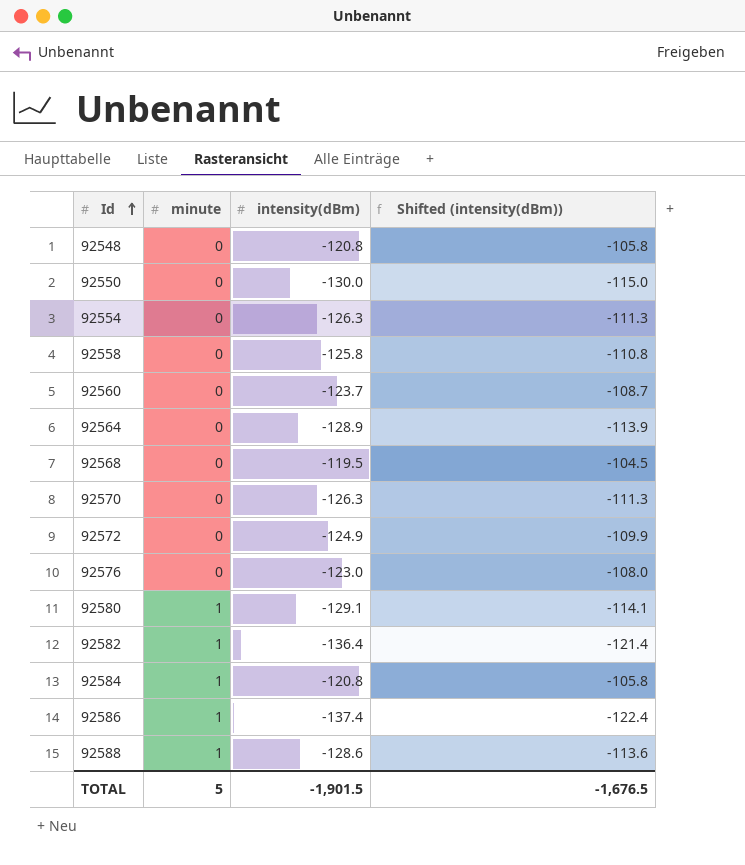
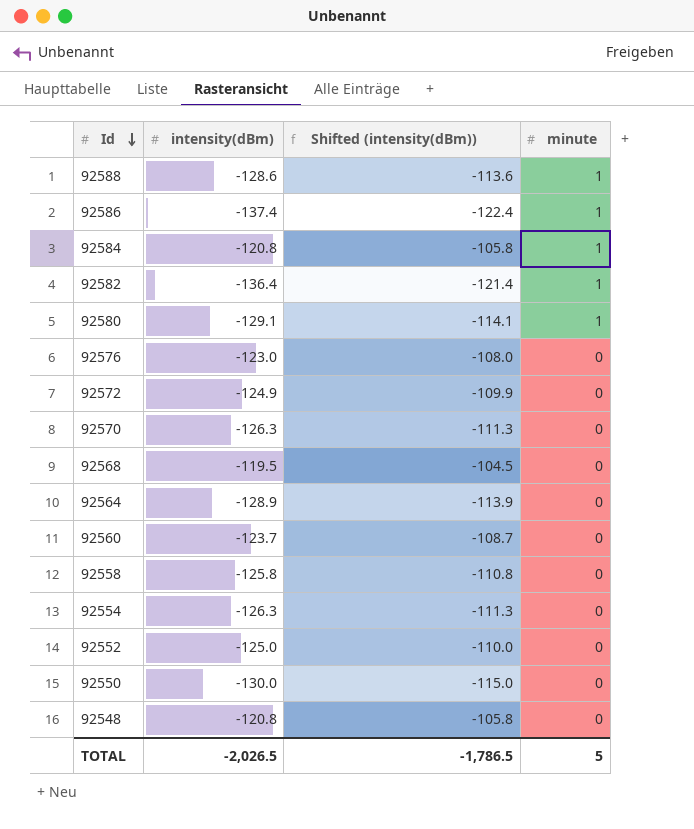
row order: Id ascending -> Id descending
column minute | position: 2 -> 4
row 92552: none -> -125.0 | -110.0 | 0
TOTAL | intensity(dBm): -1,901.5 -> -2,026.5
TOTAL | Shifted (intensity(dBm)): -1,676.5 -> -1,786.5

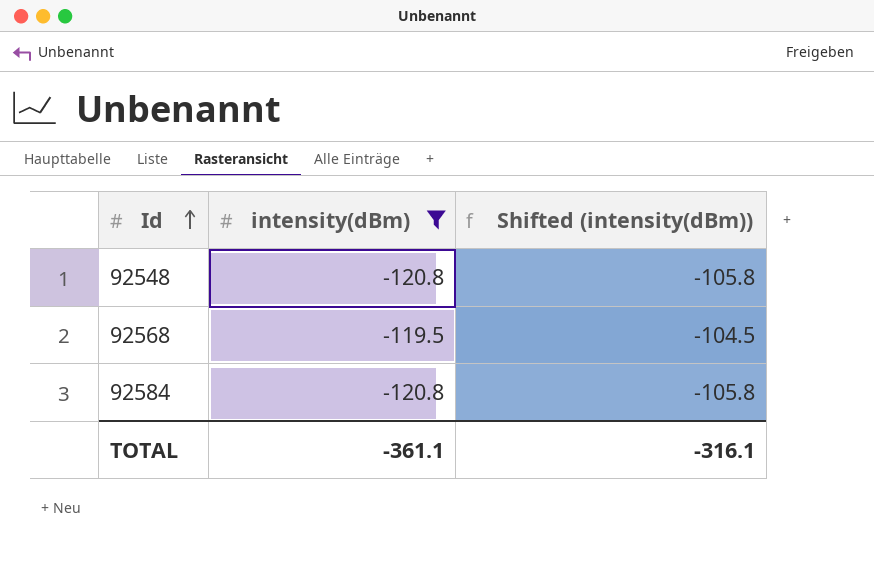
filter: none -> intensity(dBm) >= -120.8
row order: Id descending -> Id ascending
column minute | position: 4 -> none
TOTAL | intensity(dBm): -2,026.5 -> -361.1
TOTAL | Shifted (intensity(dBm)): -1,786.5 -> -316.1

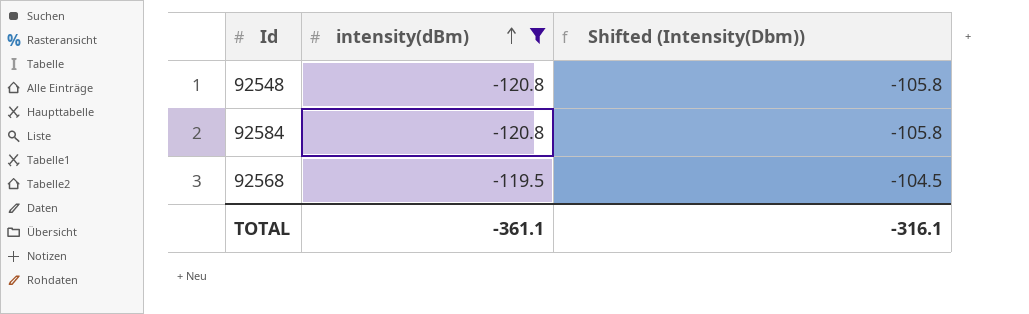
row order: Id ascending -> intensity(dBm) ascending
column name: Shifted (intensity(dBm)) -> Shifted (Intensity(Dbm))

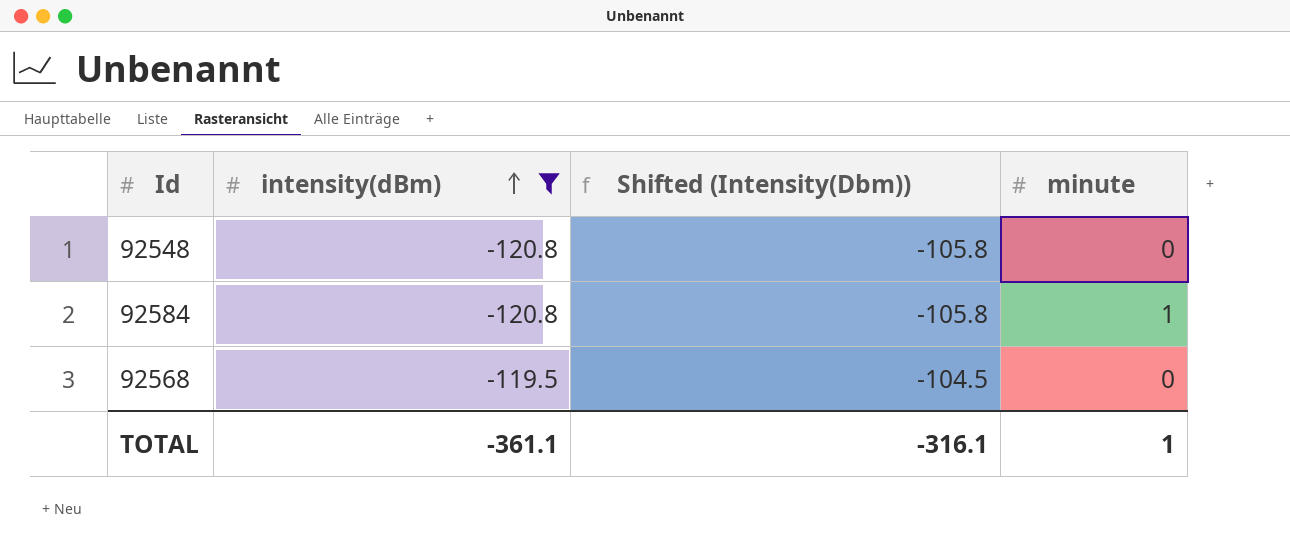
column minute | position: none -> 4

